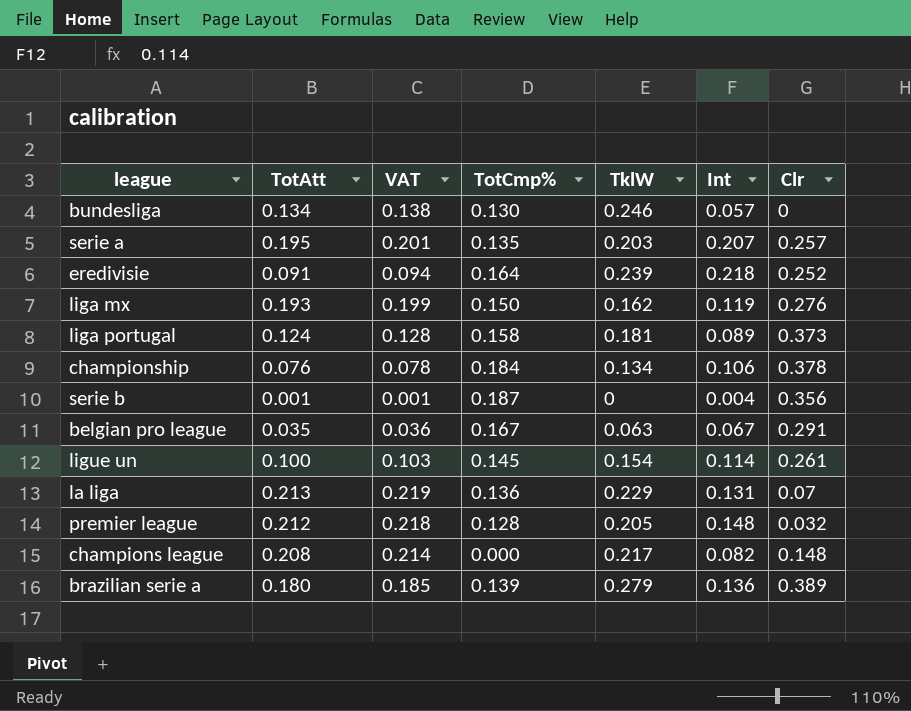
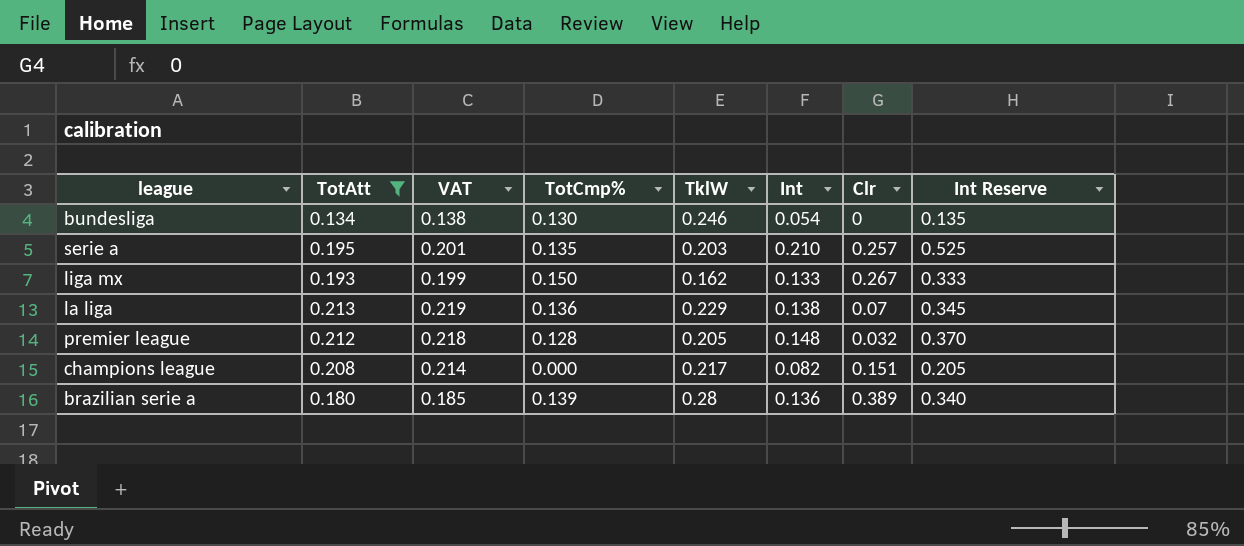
filter: none -> TotAtt >= 0.134
column Int Reserve | formula: none -> [Int] * 2.5
bundesliga | Int: 0.057 -> 0.054
serie a | Int: 0.207 -> 0.210
liga mx | Int: 0.119 -> 0.133
liga mx | Clr: 0.276 -> 0.267
la liga | Int: 0.131 -> 0.138
champions league | Clr: 0.148 -> 0.151
brazilian serie a | TklW: 0.279 -> 0.28

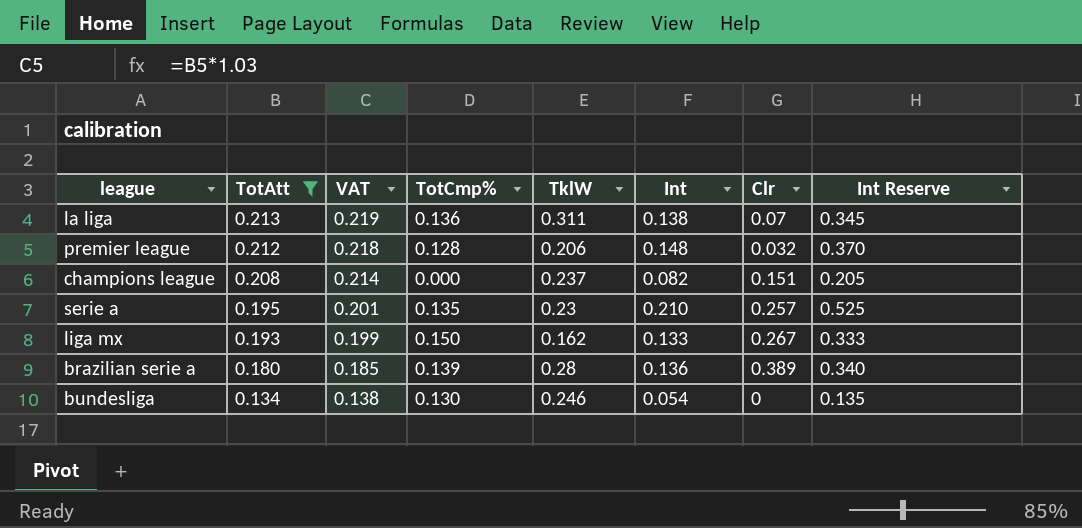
row order: none -> TotAtt descending
la liga | TklW: 0.229 -> 0.311
premier league | TklW: 0.205 -> 0.206
champions league | TklW: 0.217 -> 0.237
serie a | TklW: 0.203 -> 0.23

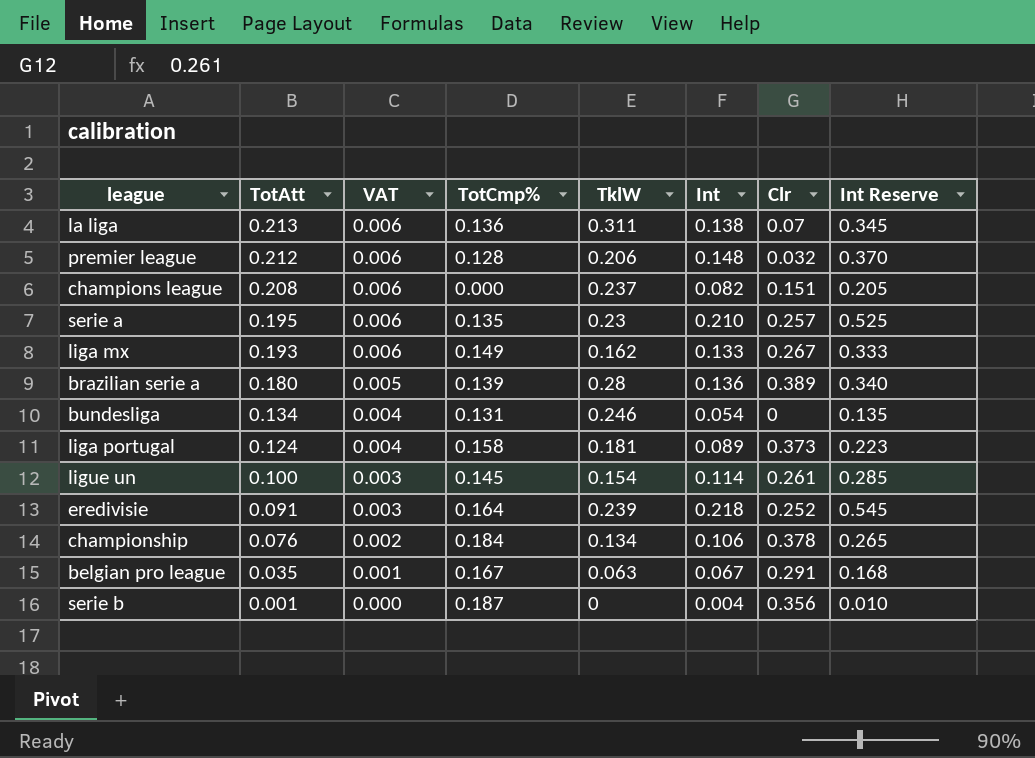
filter: TotAtt >= 0.134 -> none
column VAT | formula: [TotAtt] * 1.03 -> [TotAtt] * 0.03
liga mx | TotCmp%: 0.150 -> 0.149
bundesliga | TotCmp%: 0.130 -> 0.131

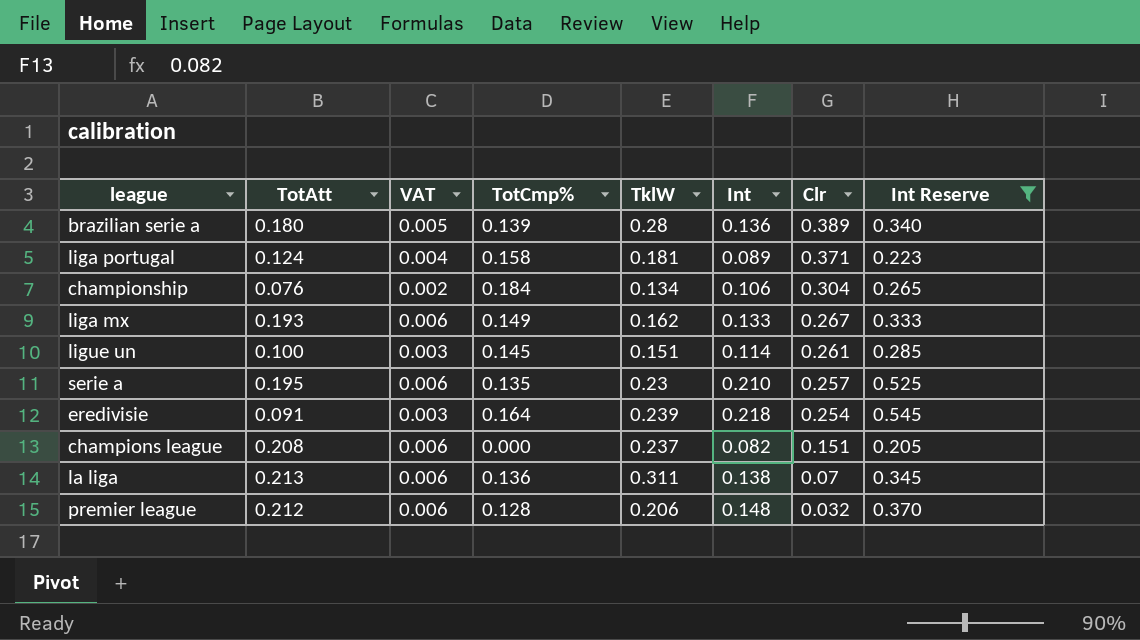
filter: none -> Int Reserve >= 0.205
row order: TotAtt descending -> Clr descending
liga portugal | Clr: 0.373 -> 0.371
championship | Clr: 0.378 -> 0.304
ligue un | TklW: 0.154 -> 0.151
eredivisie | Clr: 0.252 -> 0.254

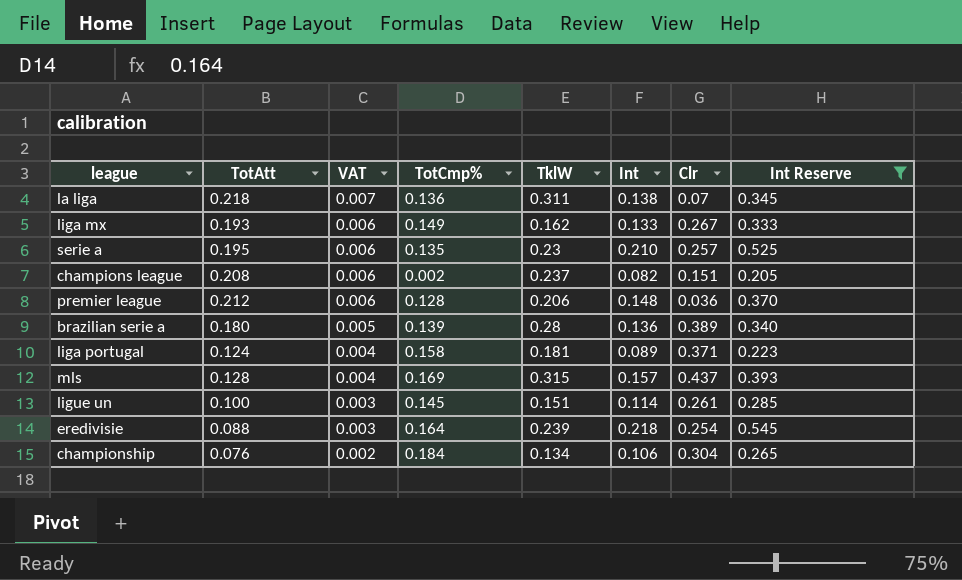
row order: Clr descending -> VAT descending
la liga | TotAtt: 0.213 -> 0.218
la liga | VAT: 0.006 -> 0.007
champions league | TotCmp%: 0.000 -> 0.002
premier league | Clr: 0.032 -> 0.036
row mls: none -> 0.128 | 0.004 | 0.169 | 0.315 | 0.157 | 0.437 | 0.393
eredivisie | TotAtt: 0.091 -> 0.088

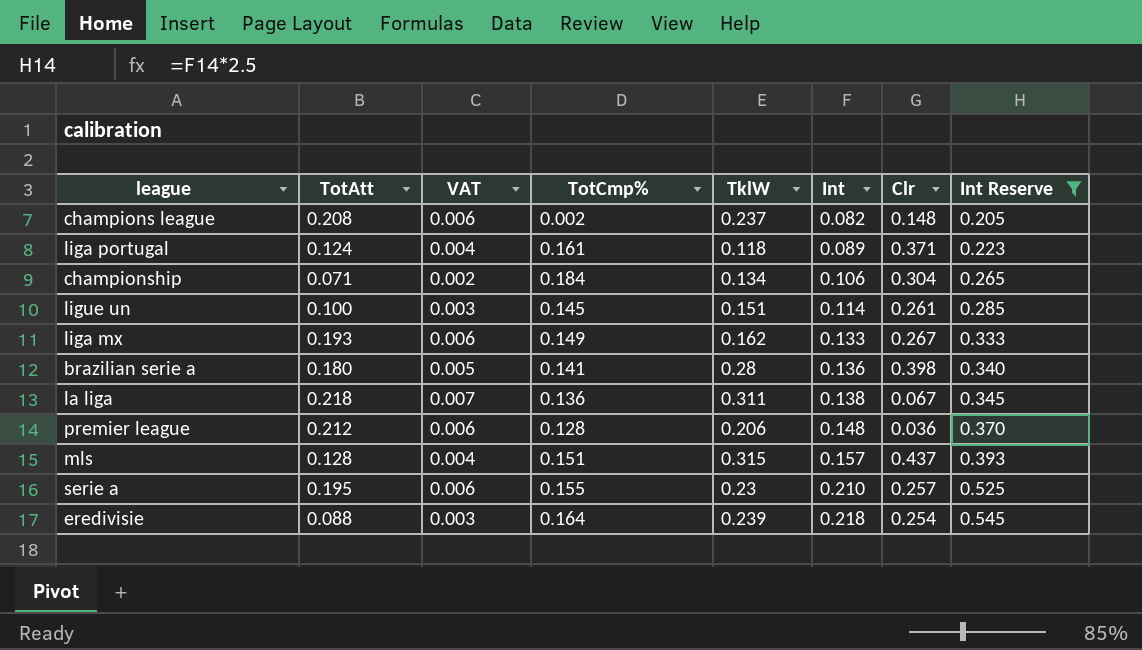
row order: VAT descending -> Int ascending
champions league | Clr: 0.151 -> 0.148
liga portugal | TotCmp%: 0.158 -> 0.161
liga portugal | TklW: 0.181 -> 0.118
championship | TotAtt: 0.076 -> 0.071
brazilian serie a | TotCmp%: 0.139 -> 0.141
brazilian serie a | Clr: 0.389 -> 0.398
la liga | Clr: 0.07 -> 0.067
mls | TotCmp%: 0.169 -> 0.151
serie a | TotCmp%: 0.135 -> 0.155

